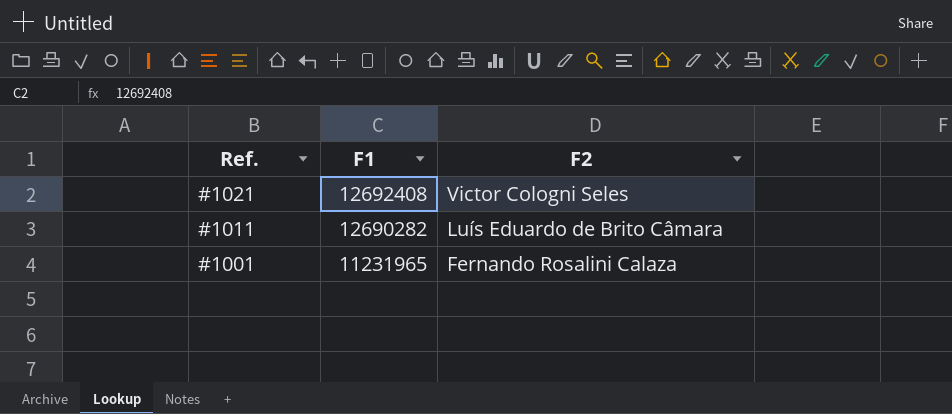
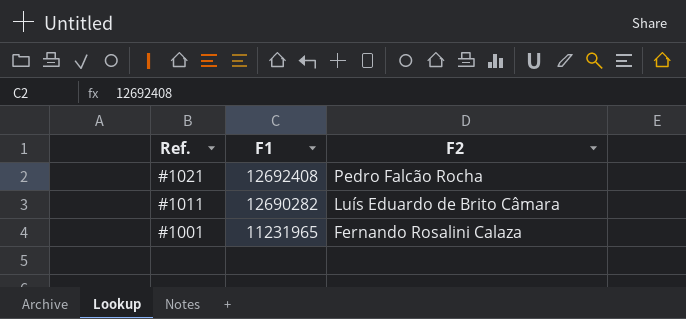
#1021 | F2: Victor Cologni Seles -> Pedro Falcão Rocha

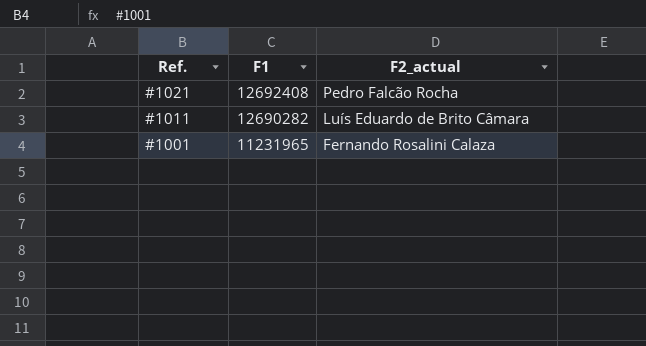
column name: F2 -> F2_actual

